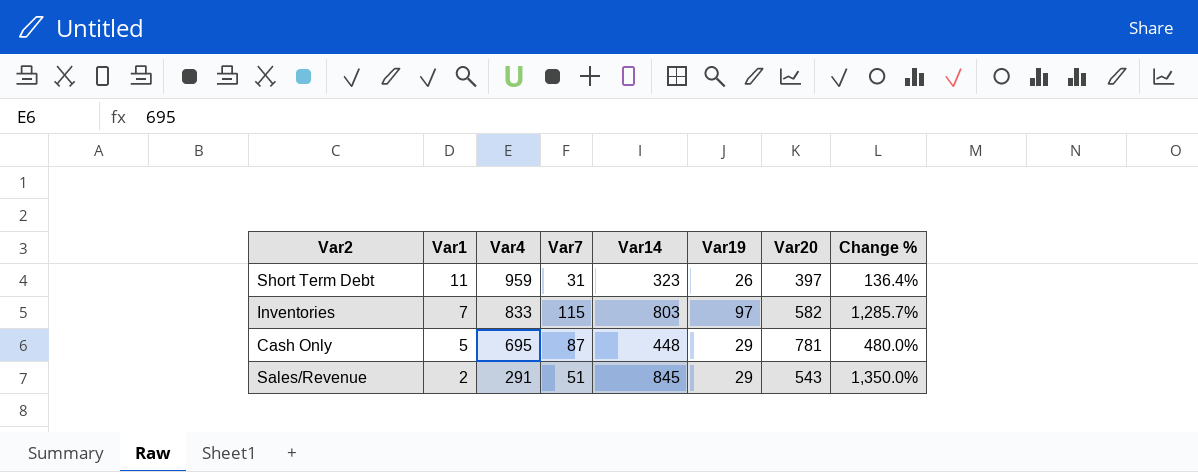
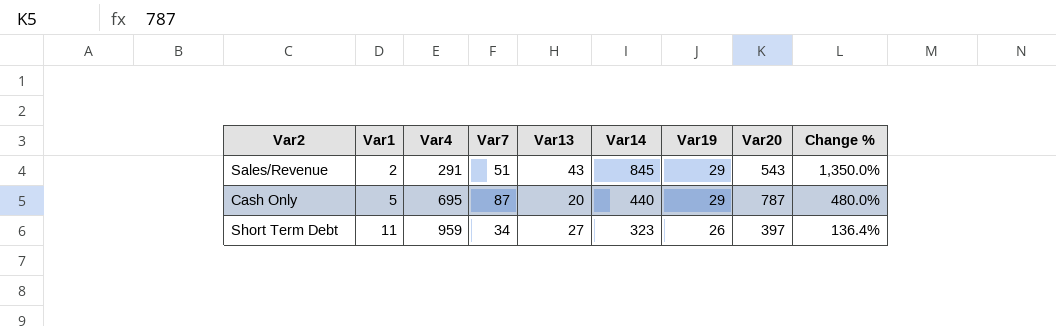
row order: Var1 descending -> Var1 ascending
column Var13 | position: none -> 5
row Inventories: 7 | 833 | 115 | 803 | 97 | 582 | 1,285.7% -> none
Cash Only | Var14: 448 -> 440
Cash Only | Var20: 781 -> 787
Short Term Debt | Var7: 31 -> 34

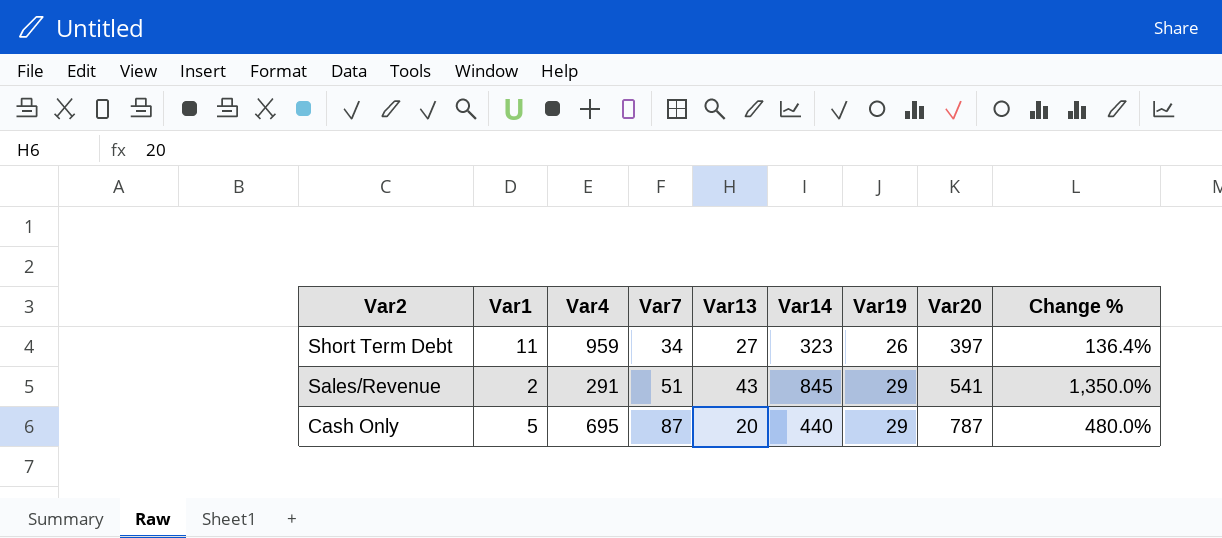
row order: Var1 ascending -> Var2 descending
Sales/Revenue | Var20: 543 -> 541

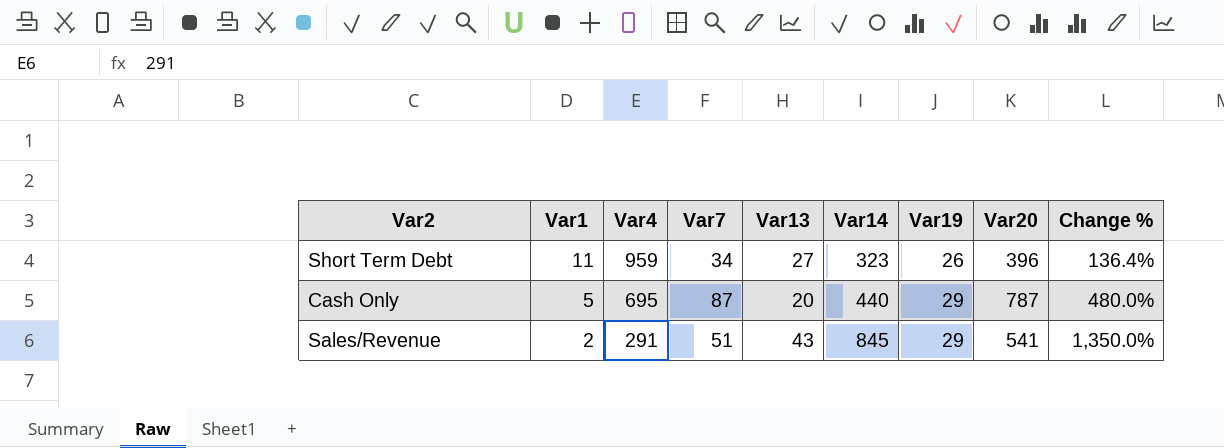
row order: Var2 descending -> Var1 descending
Short Term Debt | Var20: 397 -> 396

